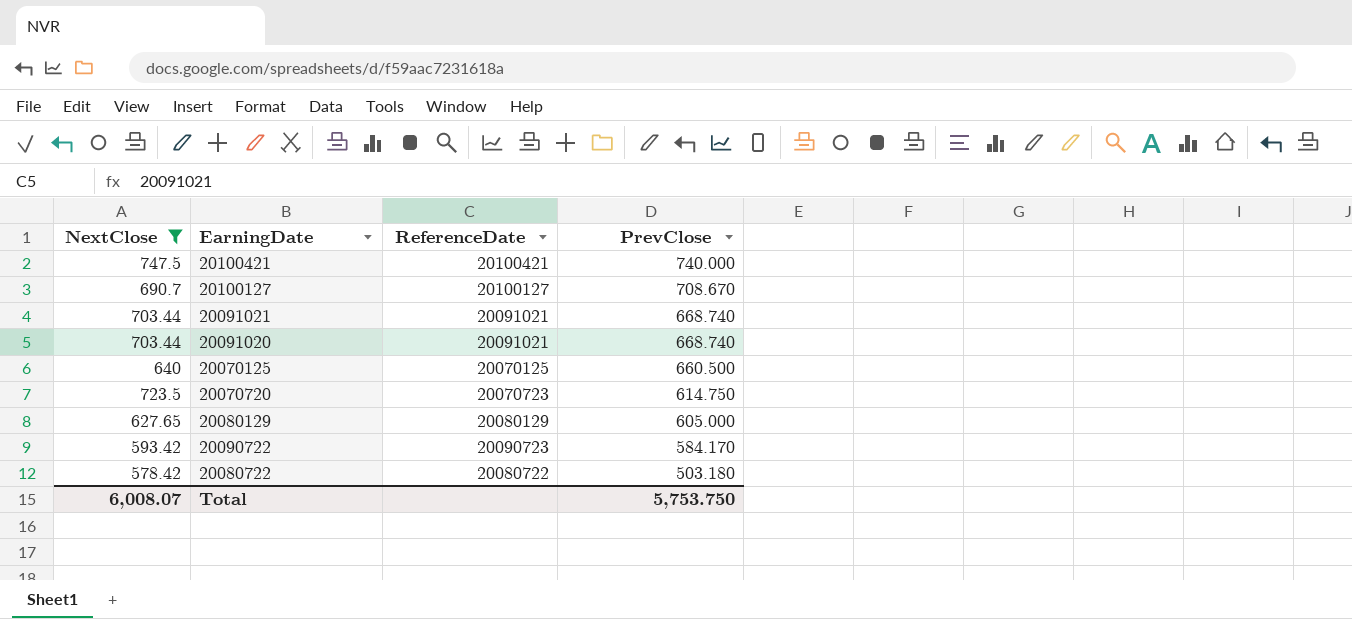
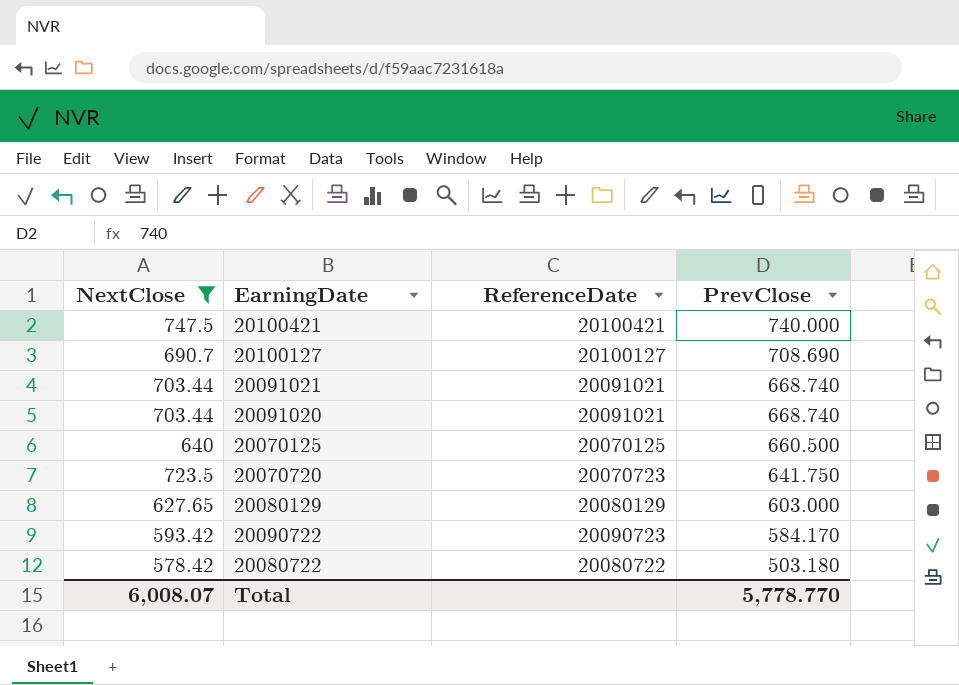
20100127 | PrevClose: 708.670 -> 708.690
20070720 | PrevClose: 614.750 -> 641.750
20080129 | PrevClose: 605.000 -> 603.000
Total | PrevClose: 5,753.750 -> 5,778.770

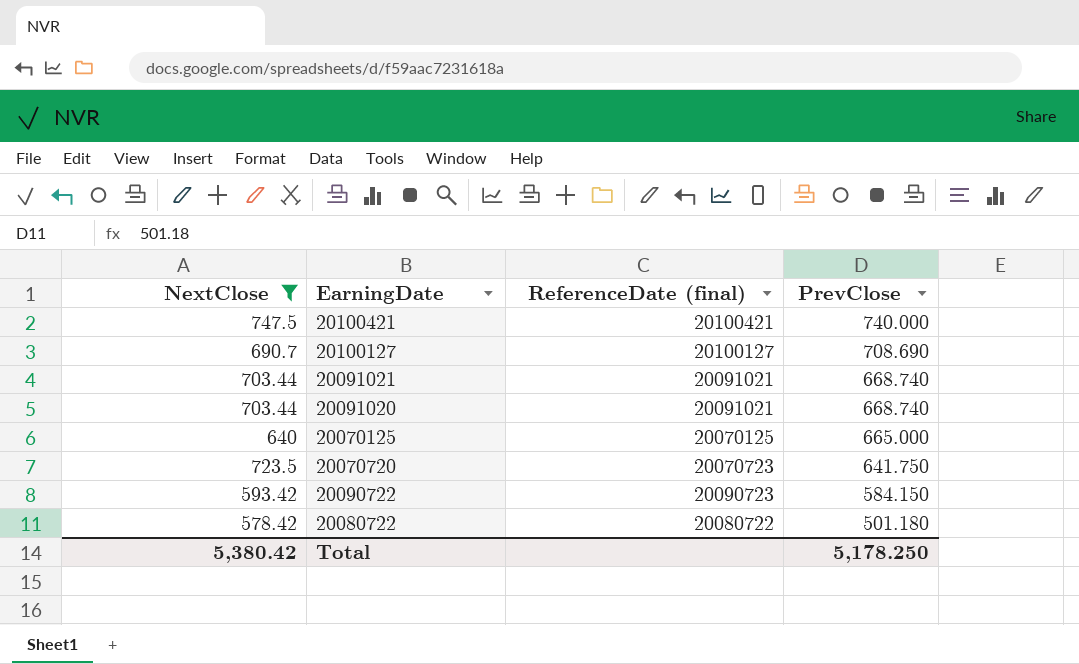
column name: ReferenceDate -> ReferenceDate (final)
row 20080129: 627.65 | 20080129 | 603.000 -> none
20070125 | PrevClose: 660.500 -> 665.000
20090722 | PrevClose: 584.170 -> 584.150
20080722 | PrevClose: 503.180 -> 501.180
Total | NextClose: 6,008.07 -> 5,380.42
Total | PrevClose: 5,778.770 -> 5,178.250

